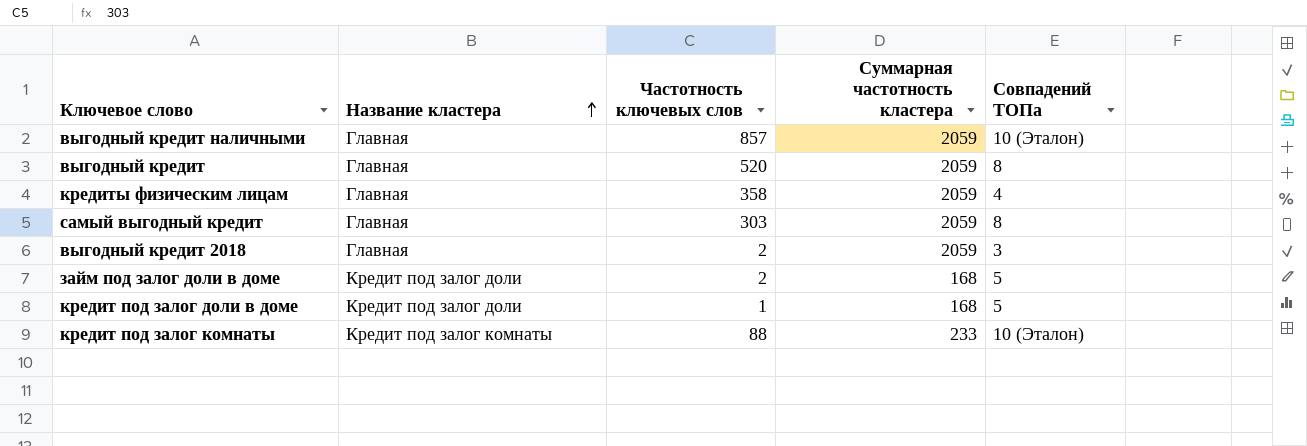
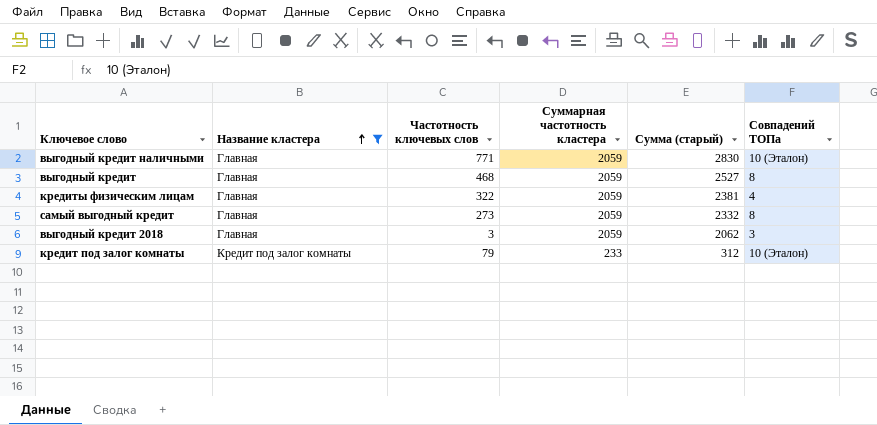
filter: none -> Название кластера != Кредит под залог доли
column Сумма (старый) | formula: none -> [Частотность ключевых слов] + [Суммарная частотность кластера]
выгодный кредит наличными | Частотность ключевых слов: 857 -> 771
выгодный кредит | Частотность ключевых слов: 520 -> 468
кредиты физическим лицам | Частотность ключевых слов: 358 -> 322
самый выгодный кредит | Частотность ключевых слов: 303 -> 273
выгодный кредит 2018 | Частотность ключевых слов: 2 -> 3
кредит под залог комнаты | Частотность ключевых слов: 88 -> 79

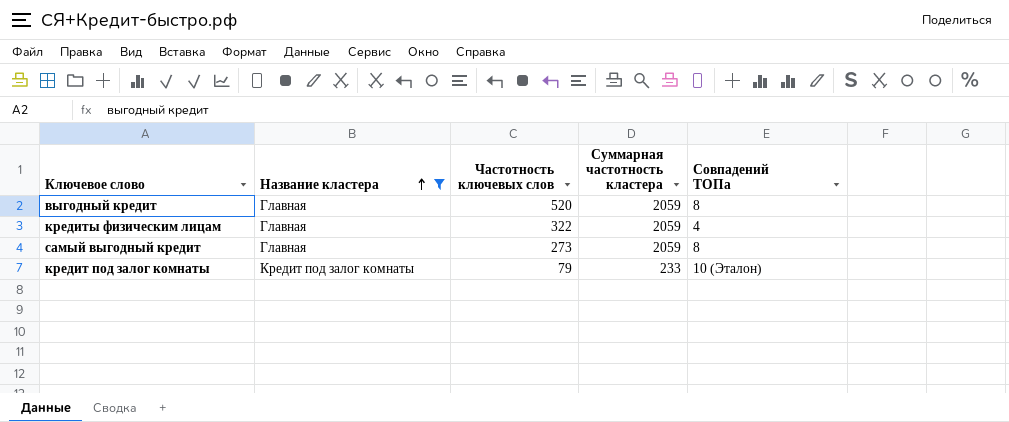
column Сумма (старый) | formula: [Частотность ключевых слов] + [Суммарная частотность кластера] -> none
row выгодный кредит наличными: Главная | 771 | 2059 | 2830 | 10 (Эталон) -> none
row выгодный кредит 2018: Главная | 3 | 2059 | 2062 | 3 -> none
выгодный кредит | Частотность ключевых слов: 468 -> 520

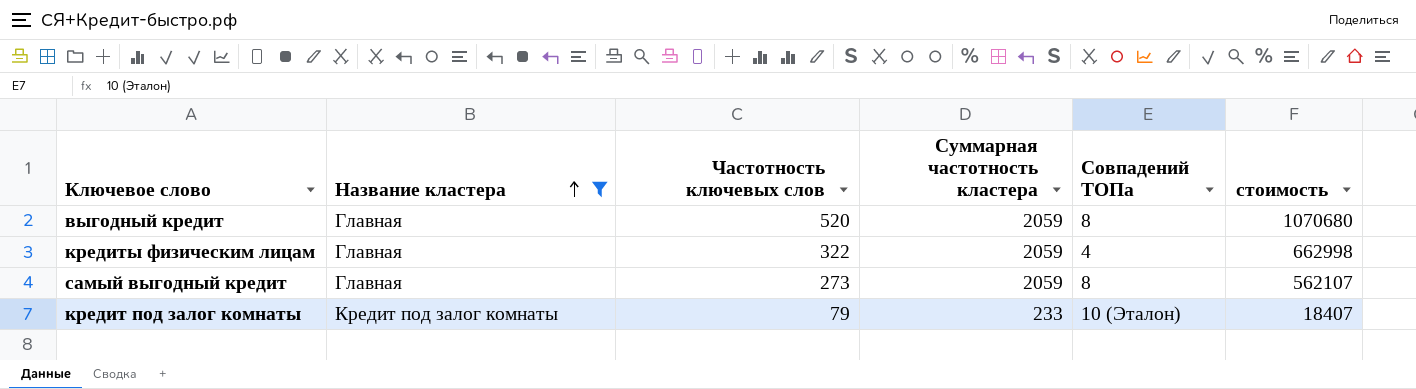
column стоимость | formula: none -> [Частотность ключевых слов] * [Суммарная частотность кластера]

